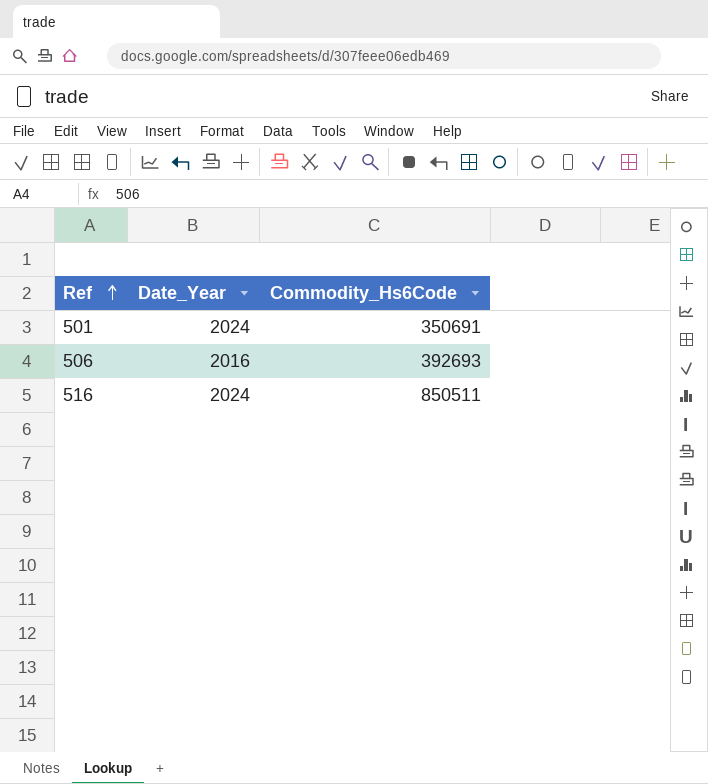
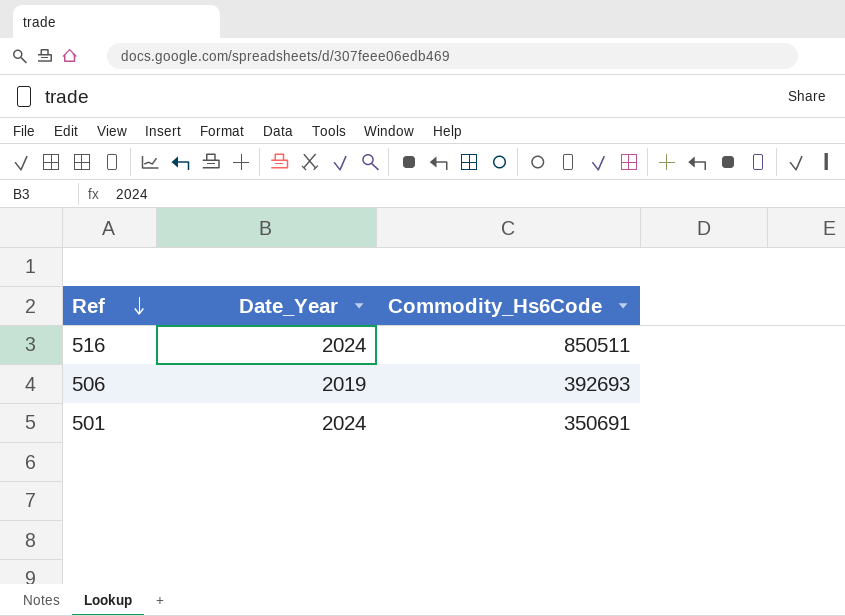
row order: Ref ascending -> Ref descending
506 | Date_Year: 2016 -> 2019

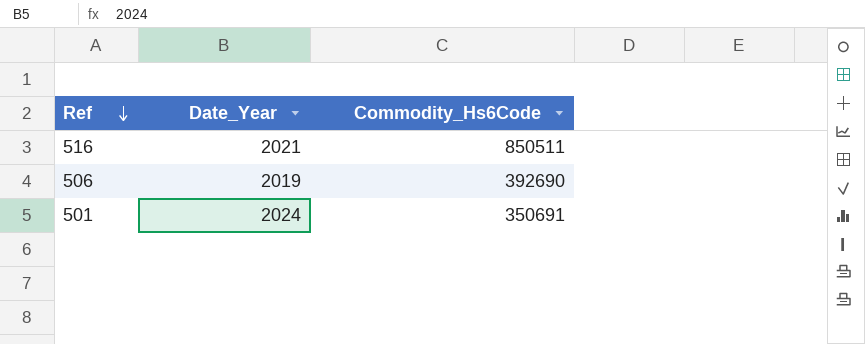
516 | Date_Year: 2024 -> 2021
506 | Commodity_Hs6Code: 392693 -> 392690

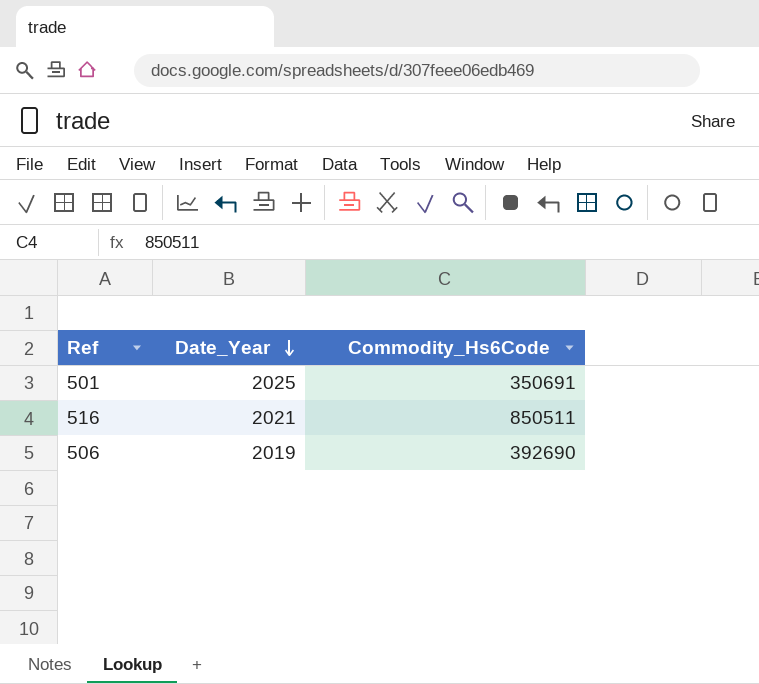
row order: Ref descending -> Date_Year descending
501 | Date_Year: 2024 -> 2025

